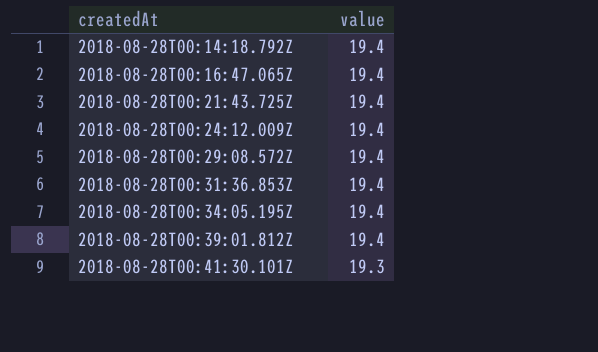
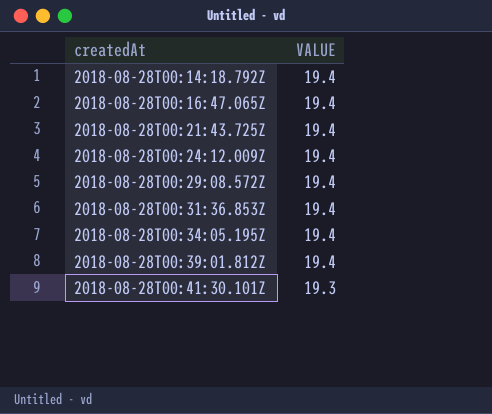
column name: value -> VALUE

